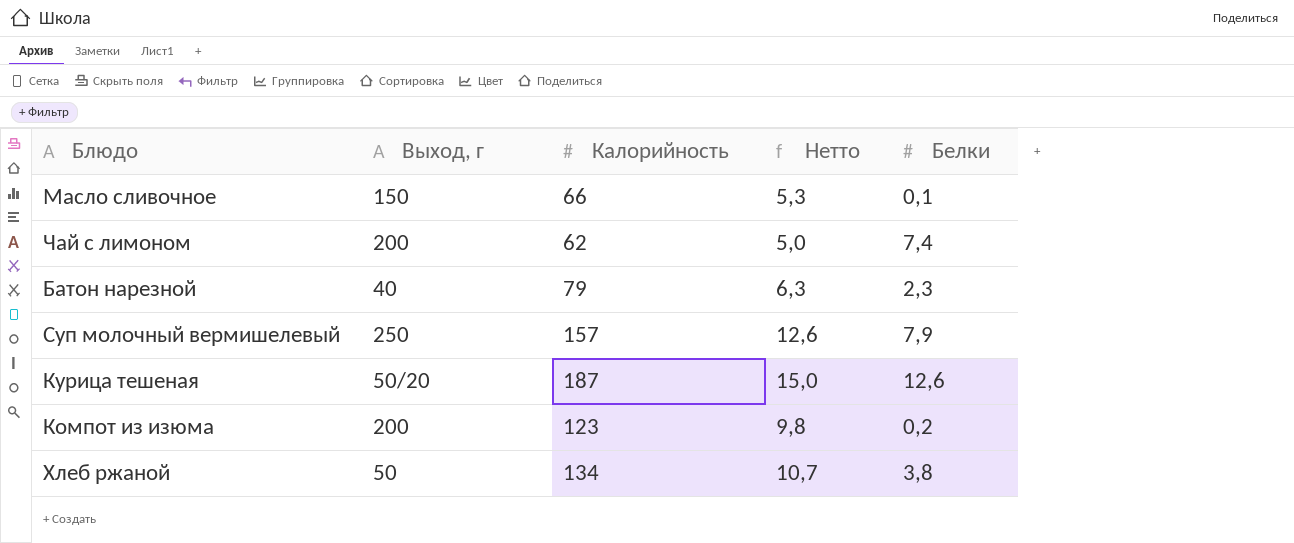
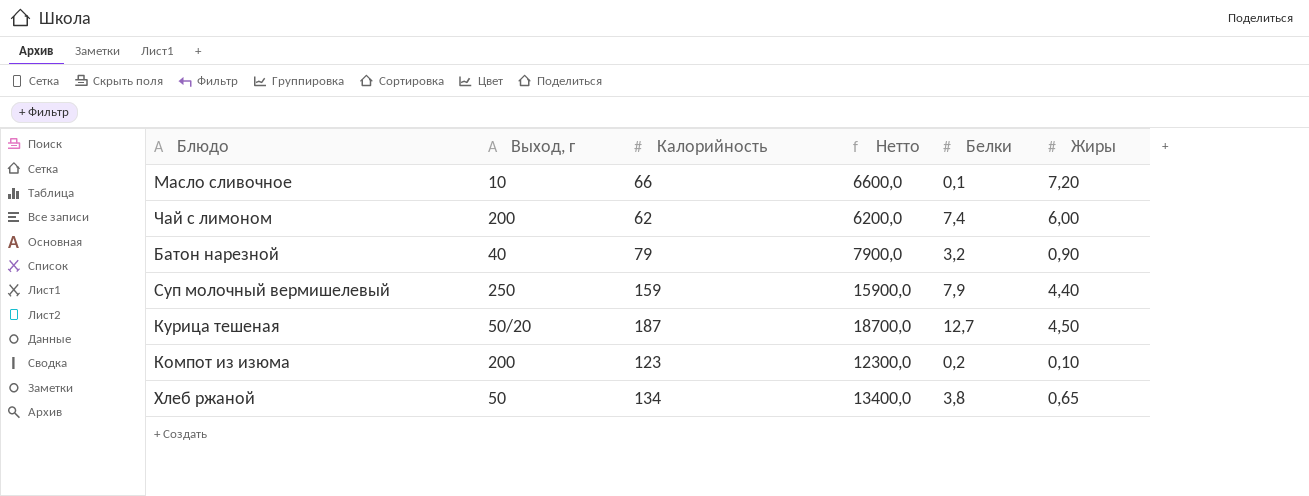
column Нетто | formula: [Калорийность] * 0,08 -> [Калорийность] * 100
column Жиры | position: none -> 6
Масло сливочное | Выход, г: 150 -> 10
Батон нарезной | Белки: 2,3 -> 3,2
Суп молочный вермишелевый | Калорийность: 157 -> 159
Курица тешеная | Белки: 12,6 -> 12,7

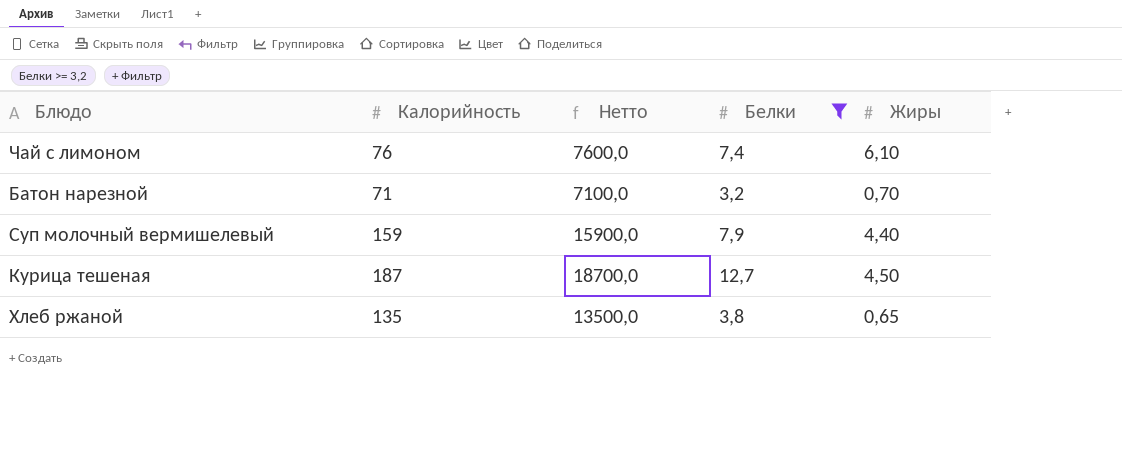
filter: none -> Белки >= 3,2
column Выход, г | position: 2 -> none
Чай с лимоном | Калорийность: 62 -> 76
Чай с лимоном | Нетто: 6200,0 -> 7600,0
Чай с лимоном | Жиры: 6,00 -> 6,10
Батон нарезной | Калорийность: 79 -> 71
Батон нарезной | Нетто: 7900,0 -> 7100,0
Батон нарезной | Жиры: 0,90 -> 0,70
Хлеб ржаной | Калорийность: 134 -> 135
Хлеб ржаной | Нетто: 13400,0 -> 13500,0

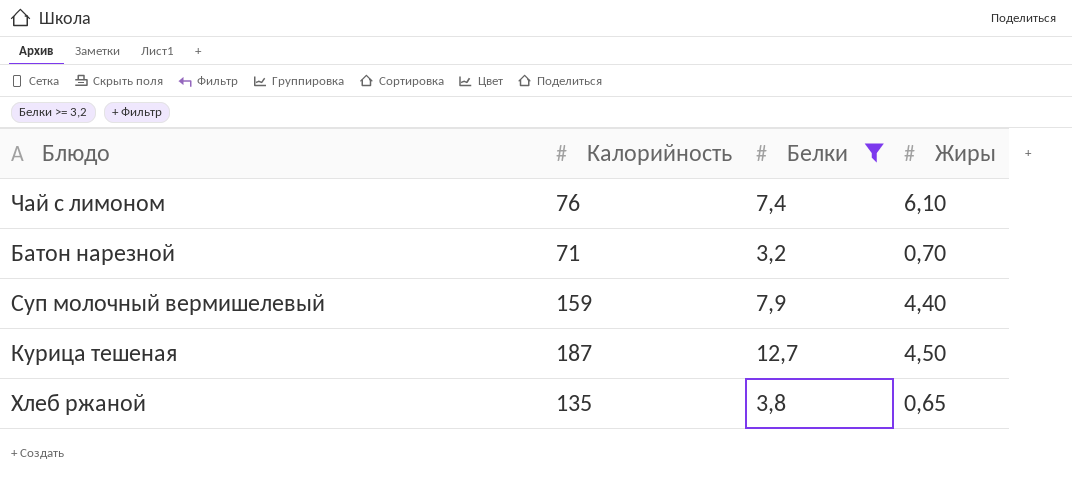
column Нетто | formula: [Калорийность] * 100 -> none

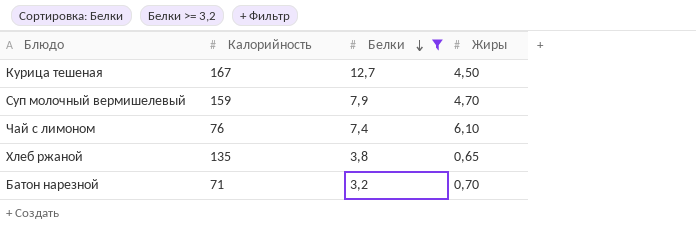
row order: none -> Белки descending
Курица тешеная | Калорийность: 187 -> 167
Суп молочный вермишелевый | Жиры: 4,40 -> 4,70

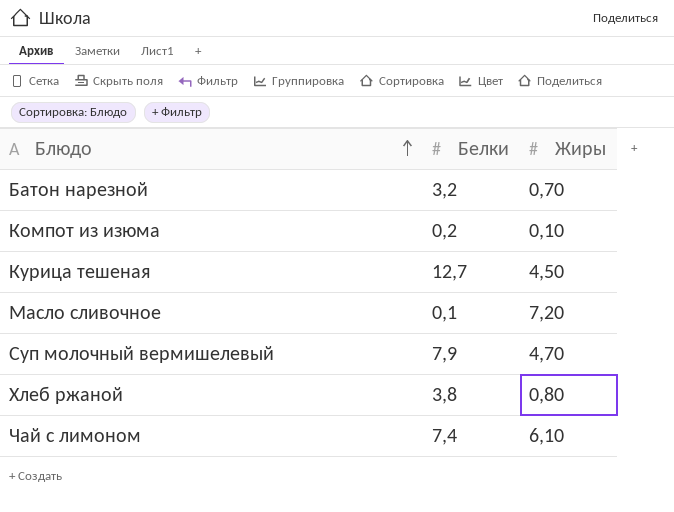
filter: Белки >= 3,2 -> none
row order: Белки descending -> Блюдо ascending
column Калорийность | position: 2 -> none
Хлеб ржаной | Жиры: 0,65 -> 0,80

